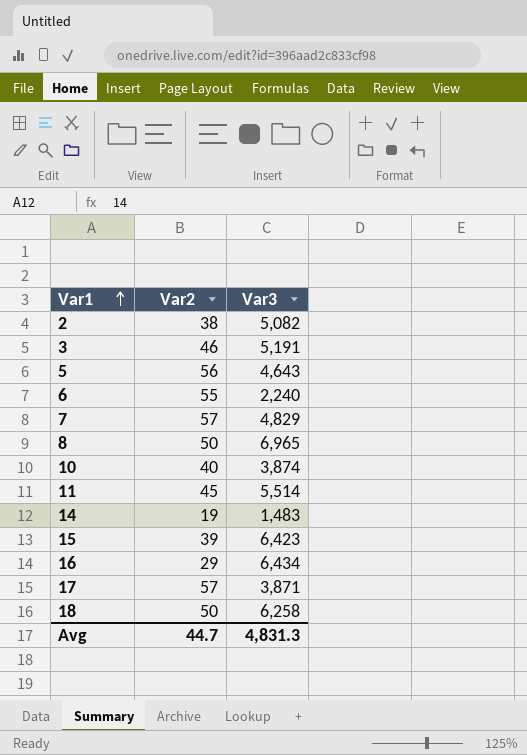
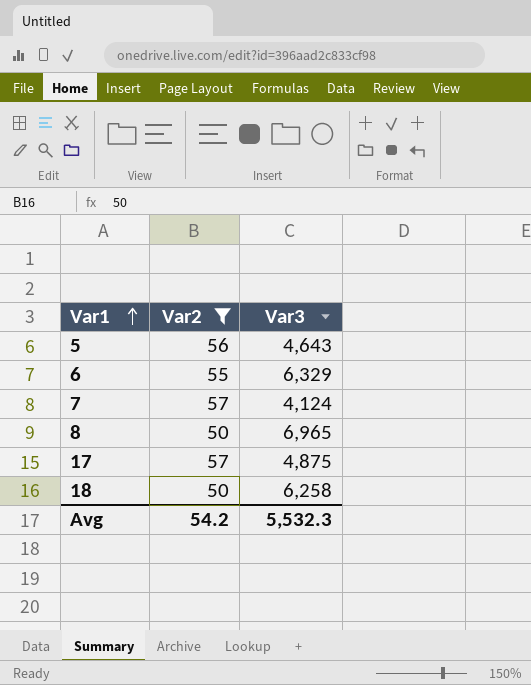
filter: none -> Var2 >= 50
6 | Var3: 2,240 -> 6,329
7 | Var3: 4,829 -> 4,124
17 | Var3: 3,871 -> 4,875
Avg | Var2: 44.7 -> 54.2
Avg | Var3: 4,831.3 -> 5,532.3

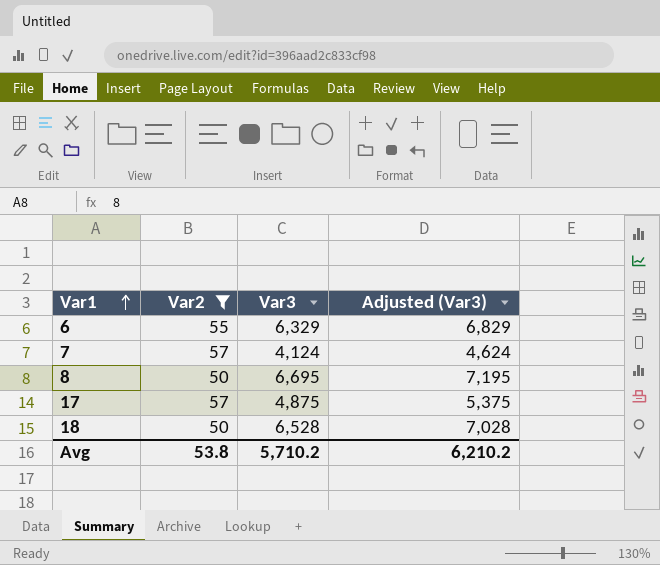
column Adjusted (Var3) | formula: none -> [Var3] + 500
row 5: 56 | 4,643 -> none
8 | Var3: 6,965 -> 6,695
18 | Var3: 6,258 -> 6,528
Avg | Var2: 54.2 -> 53.8
Avg | Var3: 5,532.3 -> 5,710.2

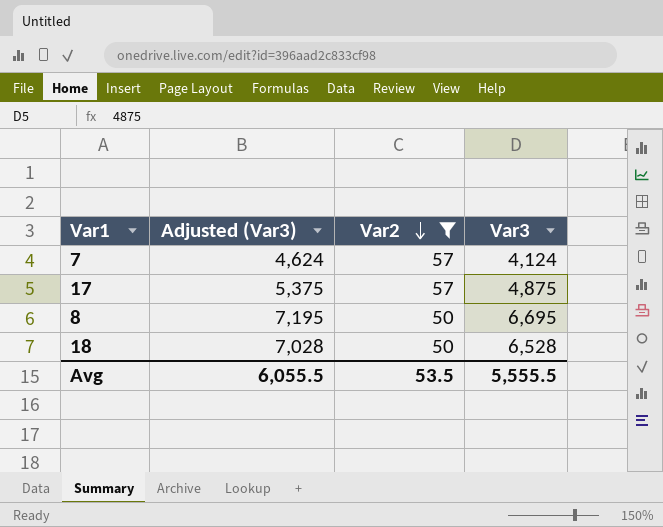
row order: Var1 ascending -> Var2 descending
column Adjusted (Var3) | position: 4 -> 2
row 6: 55 | 6,329 | 6,829 -> none
Avg | Adjusted (Var3): 6,210.2 -> 6,055.5
Avg | Var2: 53.8 -> 53.5
Avg | Var3: 5,710.2 -> 5,555.5

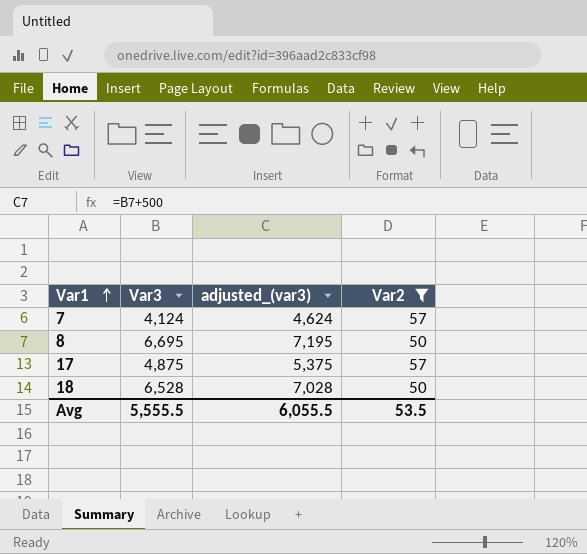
row order: Var2 descending -> Var1 ascending
column Var3 | position: 4 -> 2
column name: Adjusted (Var3) -> adjusted_(var3)

